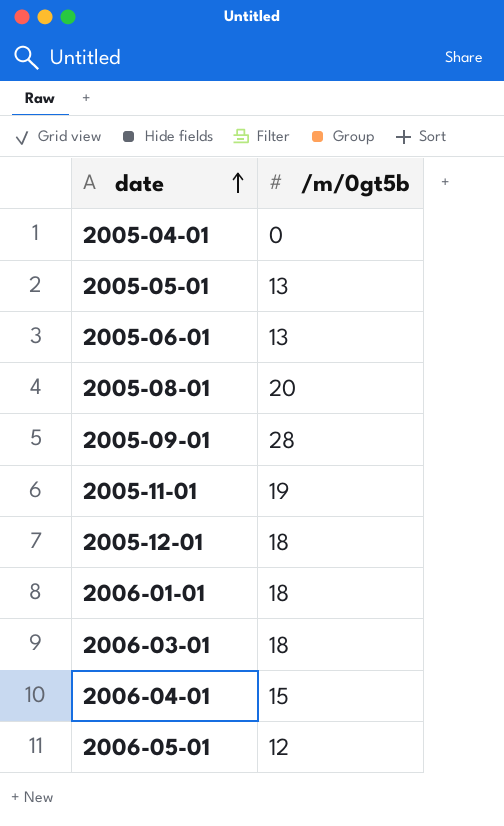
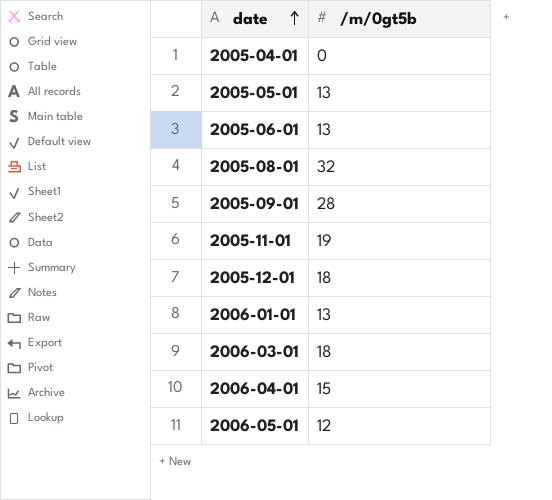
2005-08-01 | /m/0gt5b: 20 -> 32
2006-01-01 | /m/0gt5b: 18 -> 13

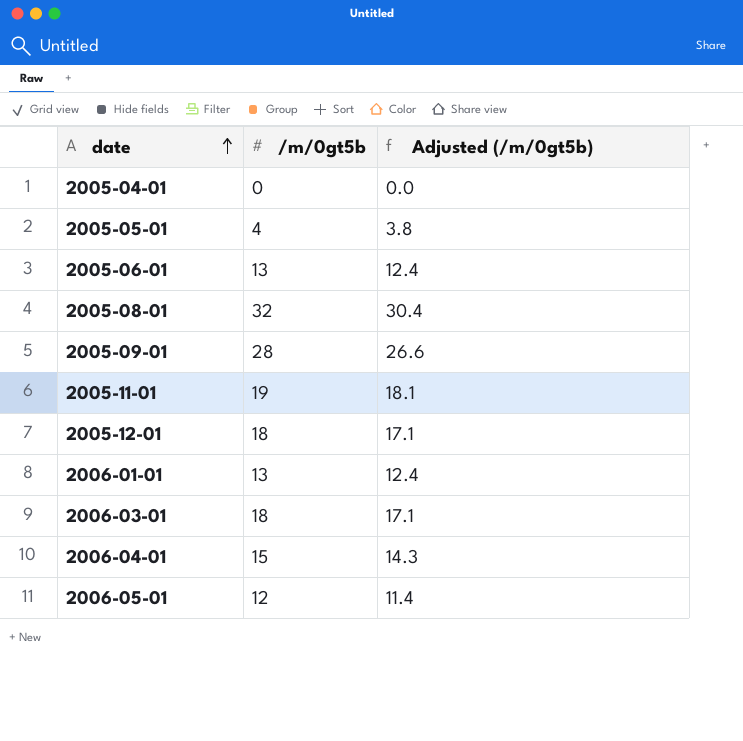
column Adjusted (/m/0gt5b) | formula: none -> [/m/0gt5b] * 0.95
2005-05-01 | /m/0gt5b: 13 -> 4

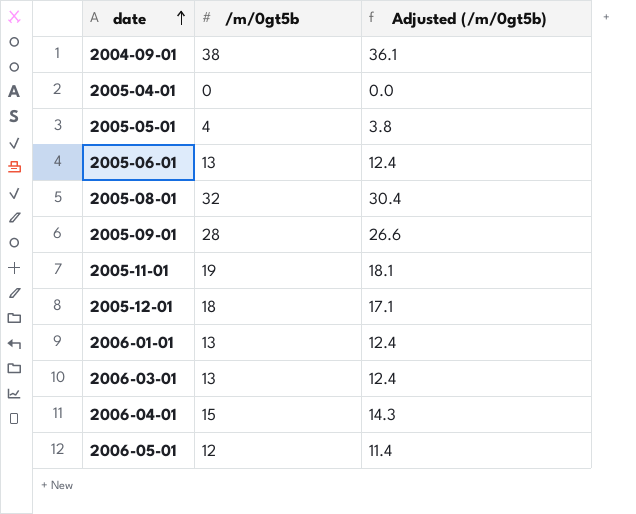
row 2004-09-01: none -> 38 | 36.1
2006-03-01 | /m/0gt5b: 18 -> 13
2006-03-01 | Adjusted (/m/0gt5b): 17.1 -> 12.4

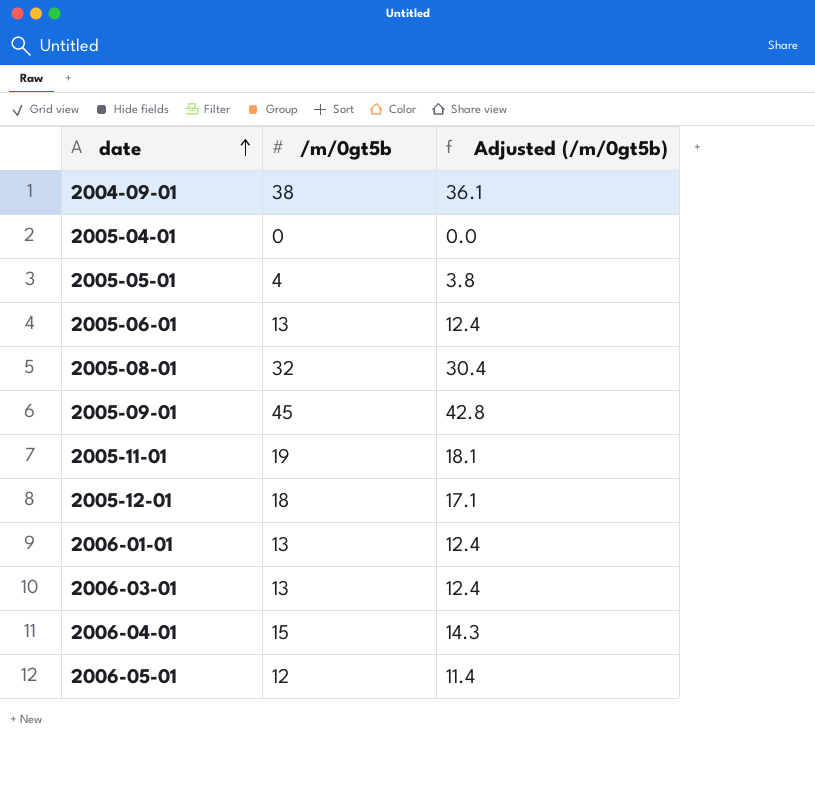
2005-09-01 | /m/0gt5b: 28 -> 45
2005-09-01 | Adjusted (/m/0gt5b): 26.6 -> 42.8

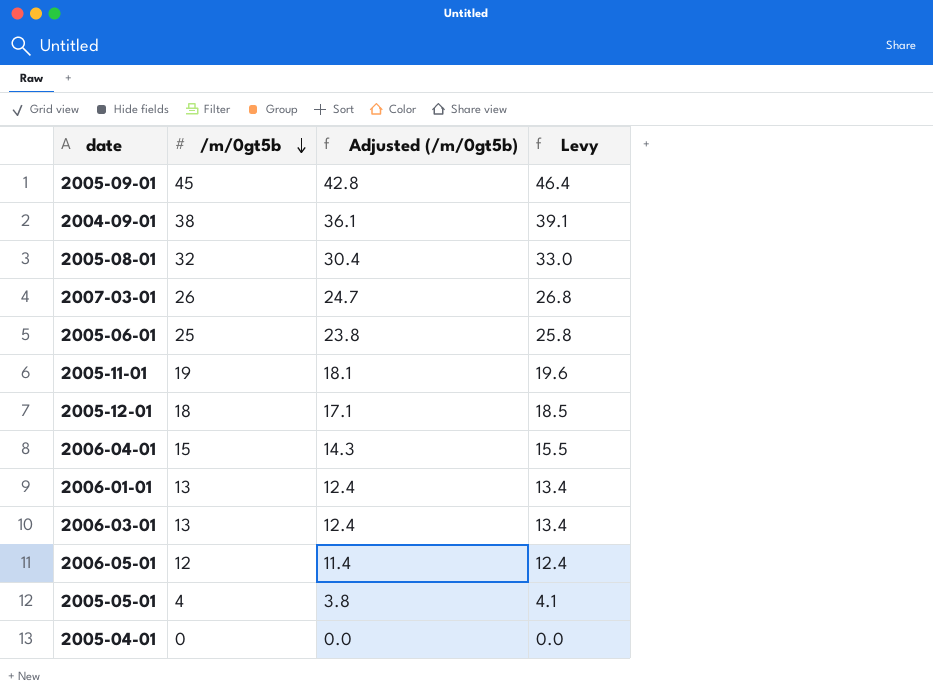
row order: date ascending -> /m/0gt5b descending
column Levy | formula: none -> [/m/0gt5b] * 1.03
row 2007-03-01: none -> 26 | 24.7 | 26.8
2005-06-01 | /m/0gt5b: 13 -> 25
2005-06-01 | Adjusted (/m/0gt5b): 12.4 -> 23.8

